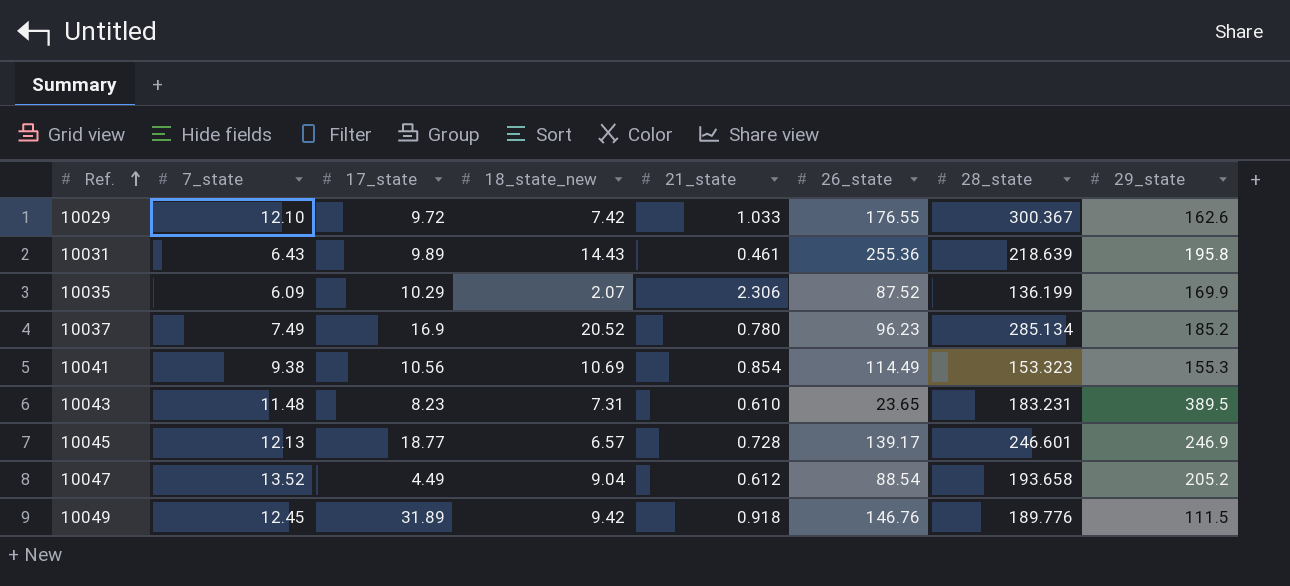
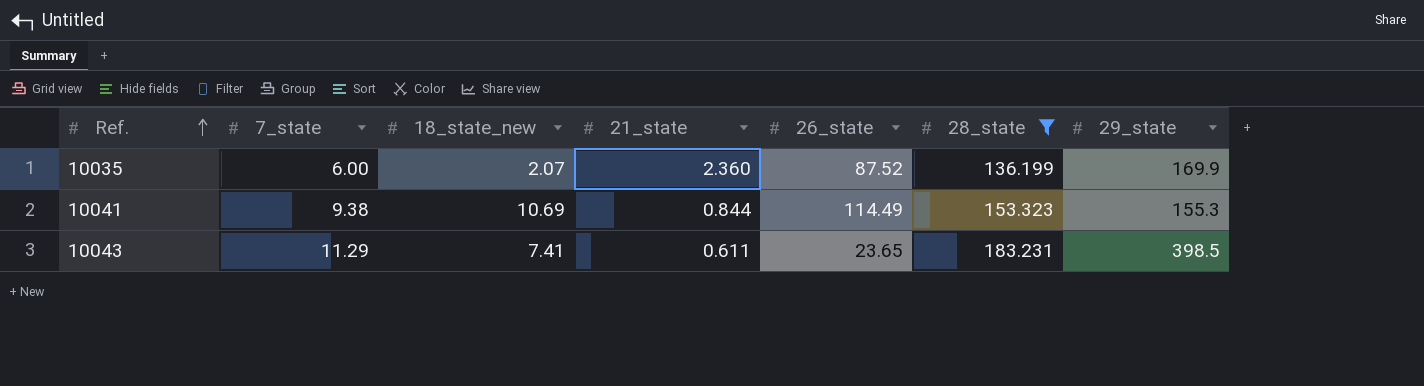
filter: none -> 28_state <= 183.231
column 17_state | position: 3 -> none
10035 | 7_state: 6.09 -> 6.00
10035 | 21_state: 2.306 -> 2.360
10041 | 21_state: 0.854 -> 0.844
10043 | 7_state: 11.48 -> 11.29
10043 | 18_state_new: 7.31 -> 7.41
10043 | 21_state: 0.610 -> 0.611
10043 | 29_state: 389.5 -> 398.5

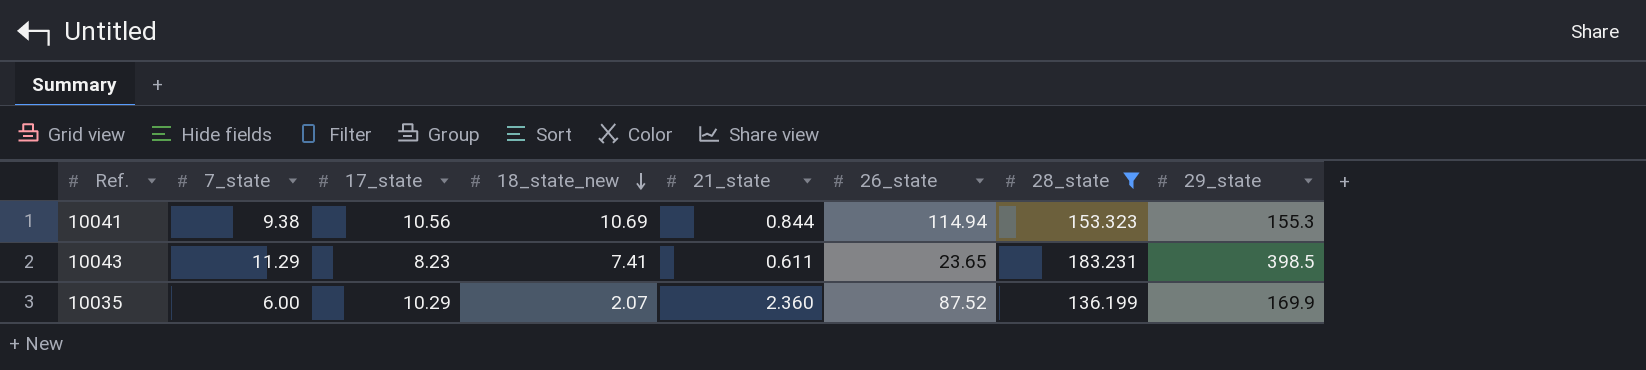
row order: Ref. ascending -> 18_state_new descending
column 17_state | position: none -> 3
10041 | 26_state: 114.49 -> 114.94

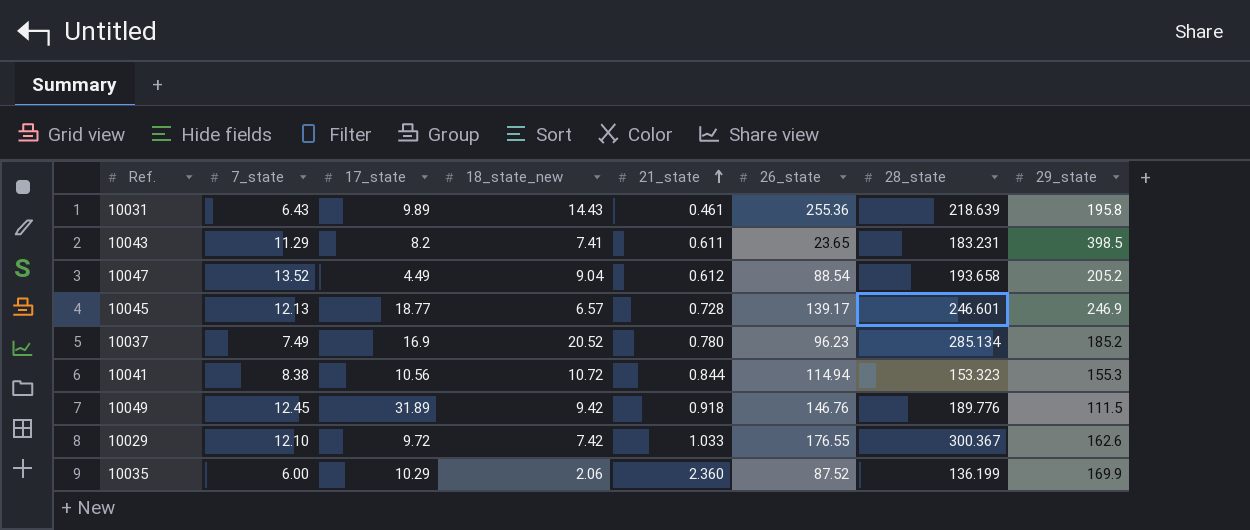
filter: 28_state <= 183.231 -> none
row order: 18_state_new descending -> 21_state ascending
10043 | 17_state: 8.23 -> 8.2
10041 | 7_state: 9.38 -> 8.38
10041 | 18_state_new: 10.69 -> 10.72
10035 | 18_state_new: 2.07 -> 2.06

